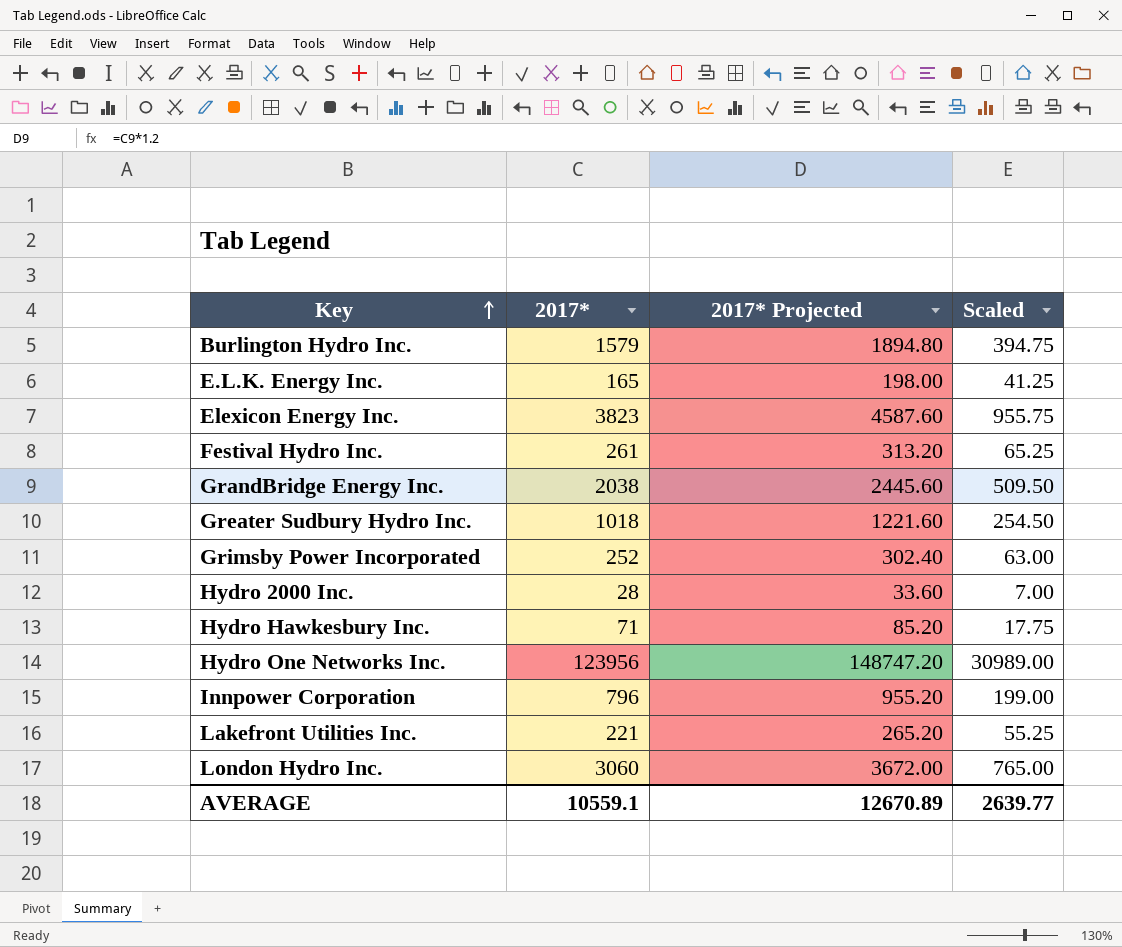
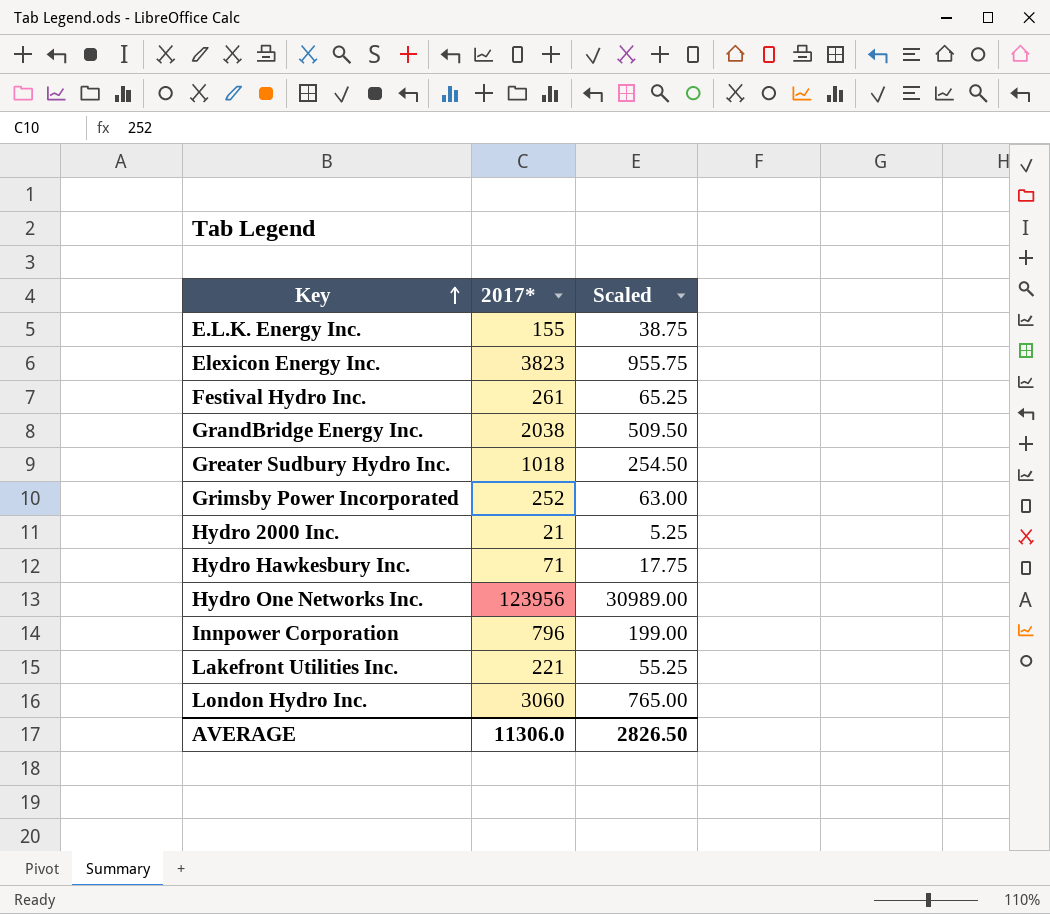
column 2017* Projected | formula: [2017*] * 1.2 -> none
row Burlington Hydro Inc.: 1579 | 1894.80 | 394.75 -> none
E.L.K. Energy Inc. | 2017*: 165 -> 155
E.L.K. Energy Inc. | Scaled: 41.25 -> 38.75
Hydro 2000 Inc. | 2017*: 28 -> 21
Hydro 2000 Inc. | Scaled: 7.00 -> 5.25
AVERAGE | 2017*: 10559.1 -> 11306.0
AVERAGE | Scaled: 2639.77 -> 2826.50

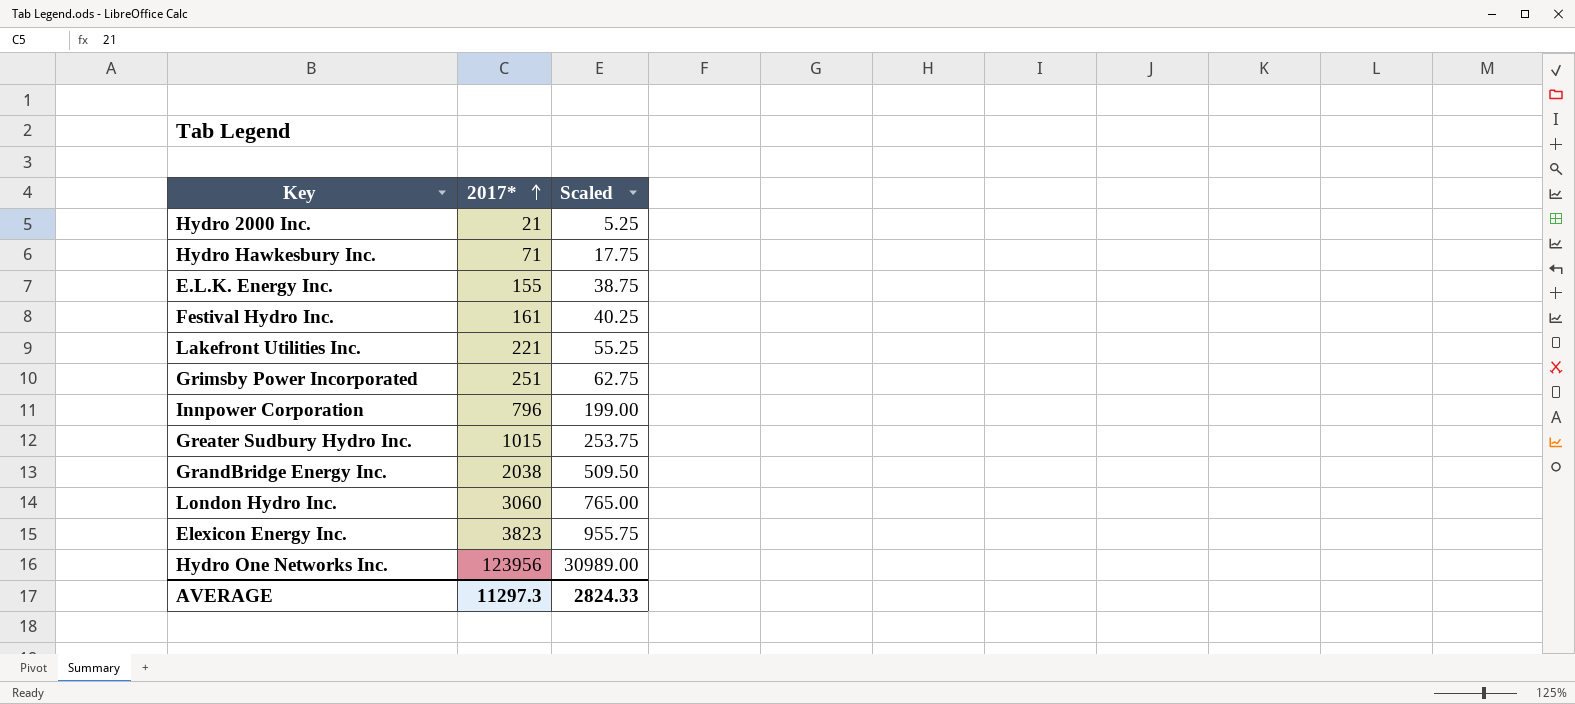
row order: Key ascending -> 2017* ascending
Festival Hydro Inc. | 2017*: 261 -> 161
Festival Hydro Inc. | Scaled: 65.25 -> 40.25
Grimsby Power Incorporated | 2017*: 252 -> 251
Grimsby Power Incorporated | Scaled: 63.00 -> 62.75
Greater Sudbury Hydro Inc. | 2017*: 1018 -> 1015
Greater Sudbury Hydro Inc. | Scaled: 254.50 -> 253.75
AVERAGE | 2017*: 11306.0 -> 11297.3
AVERAGE | Scaled: 2826.50 -> 2824.33

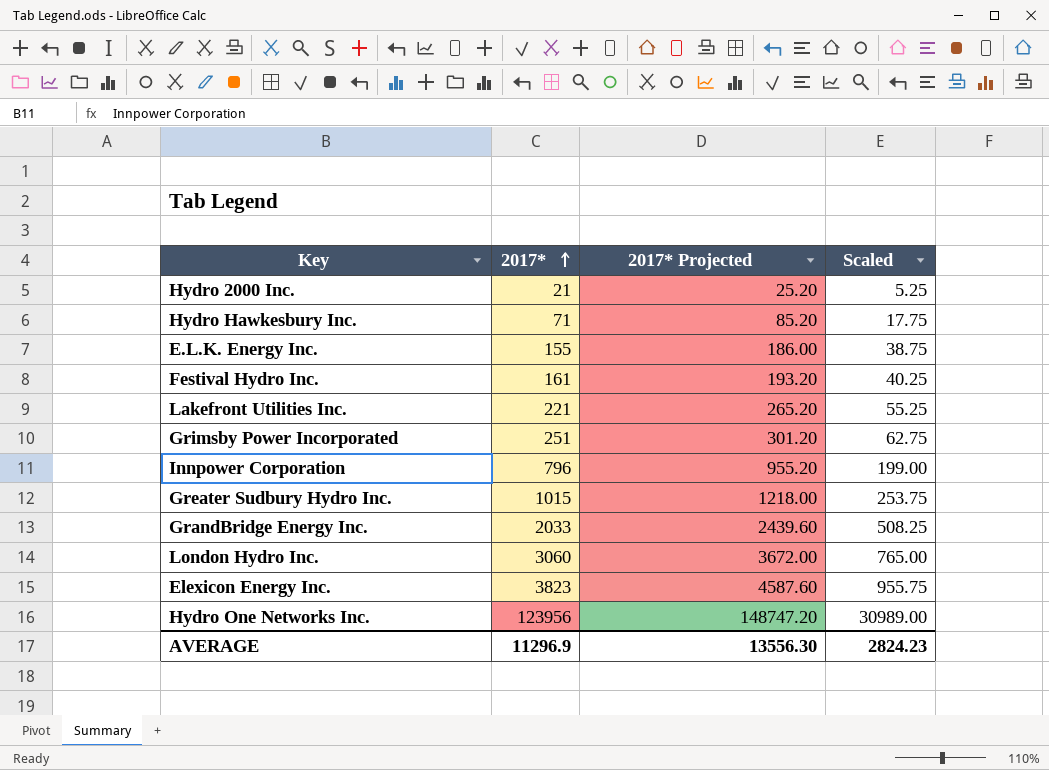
column 2017* Projected | formula: none -> [2017*] * 1.2
GrandBridge Energy Inc. | 2017*: 2038 -> 2033
GrandBridge Energy Inc. | Scaled: 509.50 -> 508.25
AVERAGE | 2017*: 11297.3 -> 11296.9
AVERAGE | Scaled: 2824.33 -> 2824.23

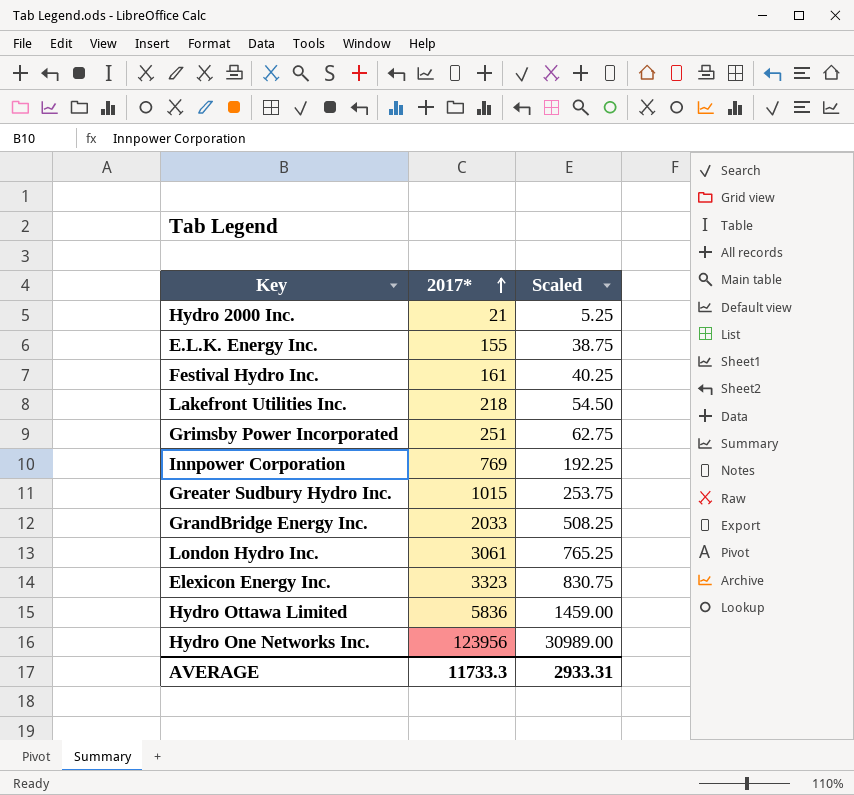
column 2017* Projected | formula: [2017*] * 1.2 -> none
row Hydro Hawkesbury Inc.: 71 | 85.20 | 17.75 -> none
Lakefront Utilities Inc. | 2017*: 221 -> 218
Lakefront Utilities Inc. | Scaled: 55.25 -> 54.50
Innpower Corporation | 2017*: 796 -> 769
Innpower Corporation | Scaled: 199.00 -> 192.25
London Hydro Inc. | 2017*: 3060 -> 3061
London Hydro Inc. | Scaled: 765.00 -> 765.25
Elexicon Energy Inc. | 2017*: 3823 -> 3323
Elexicon Energy Inc. | Scaled: 955.75 -> 830.75
row Hydro Ottawa Limited: none -> 5836 | 1459.00
AVERAGE | 2017*: 11296.9 -> 11733.3
AVERAGE | Scaled: 2824.23 -> 2933.31

